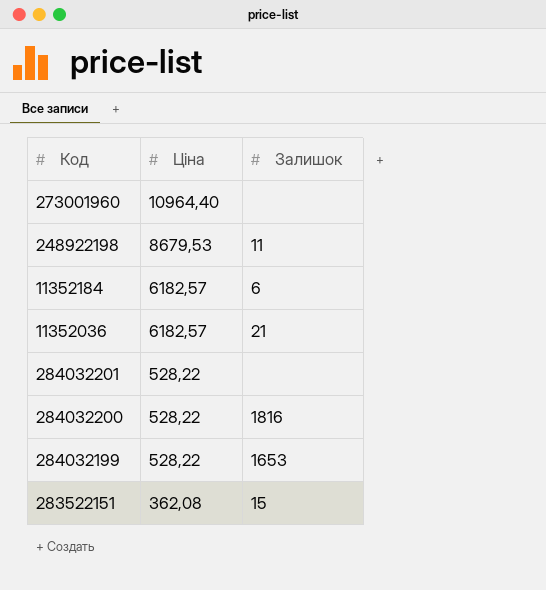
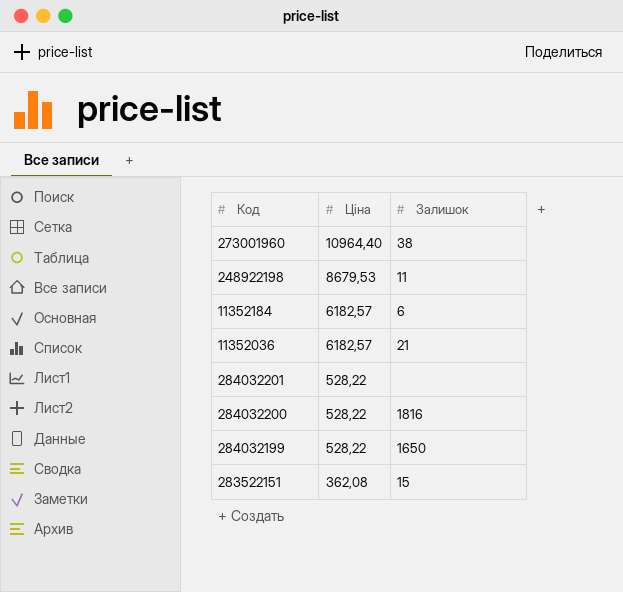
273001960 | Залишок: none -> 38
284032199 | Залишок: 1653 -> 1650

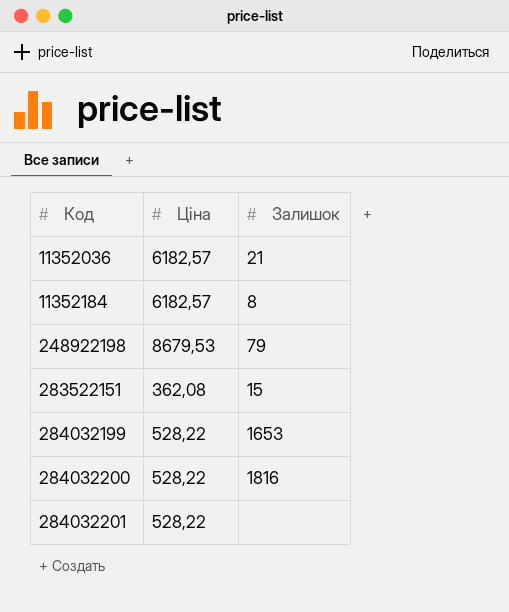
row order: Ціна descending -> Код ascending
row 273001960: 10964,40 | 38 -> none
11352184 | Залишок: 6 -> 8
248922198 | Залишок: 11 -> 79
284032199 | Залишок: 1650 -> 1653

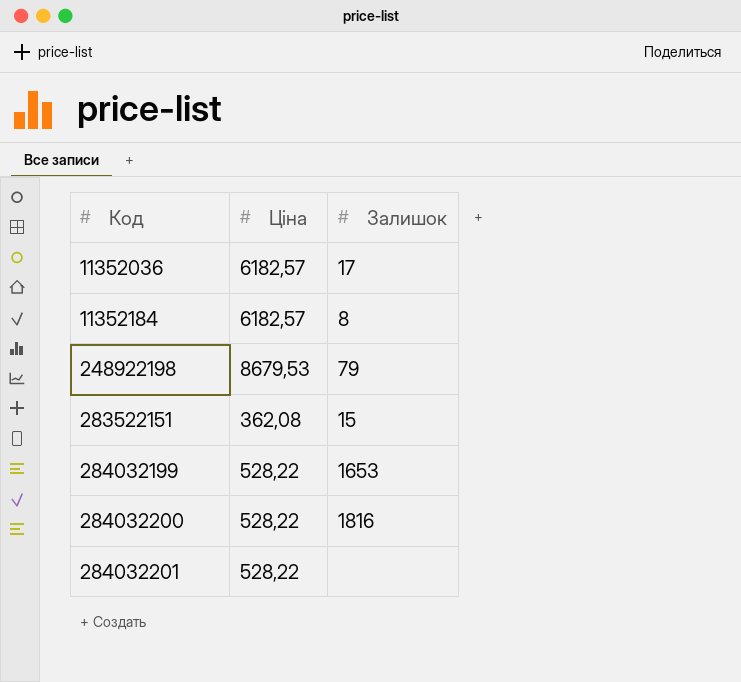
11352036 | Залишок: 21 -> 17

